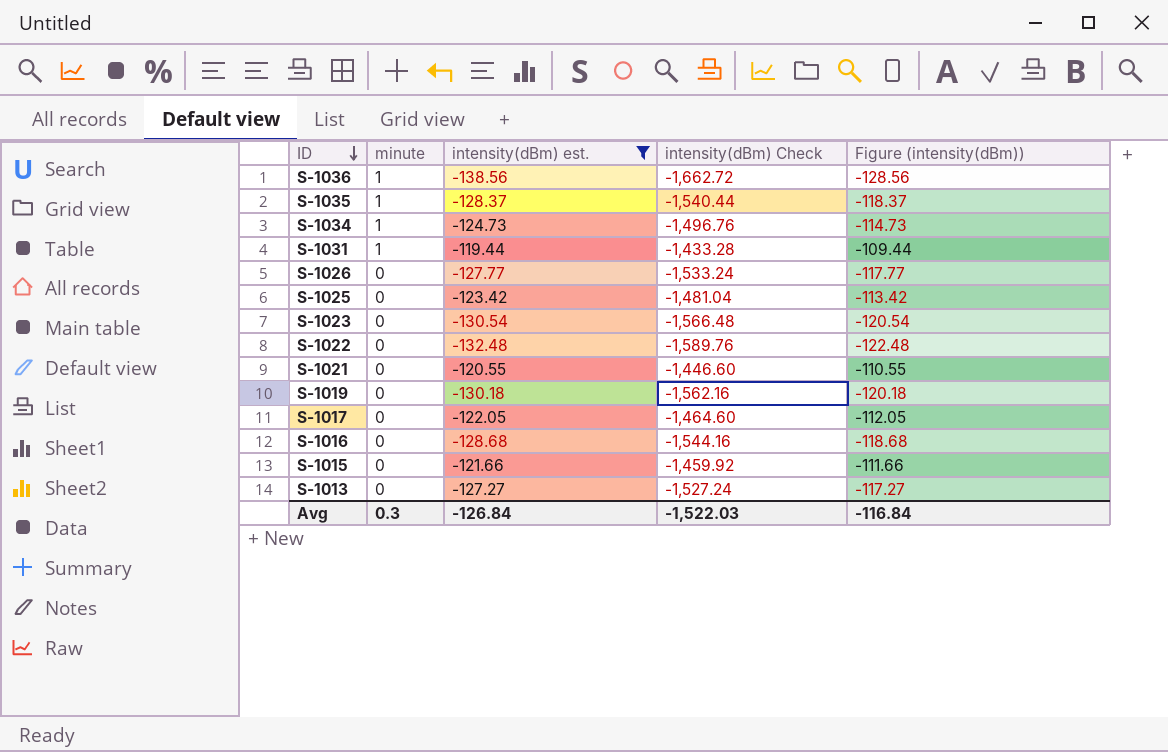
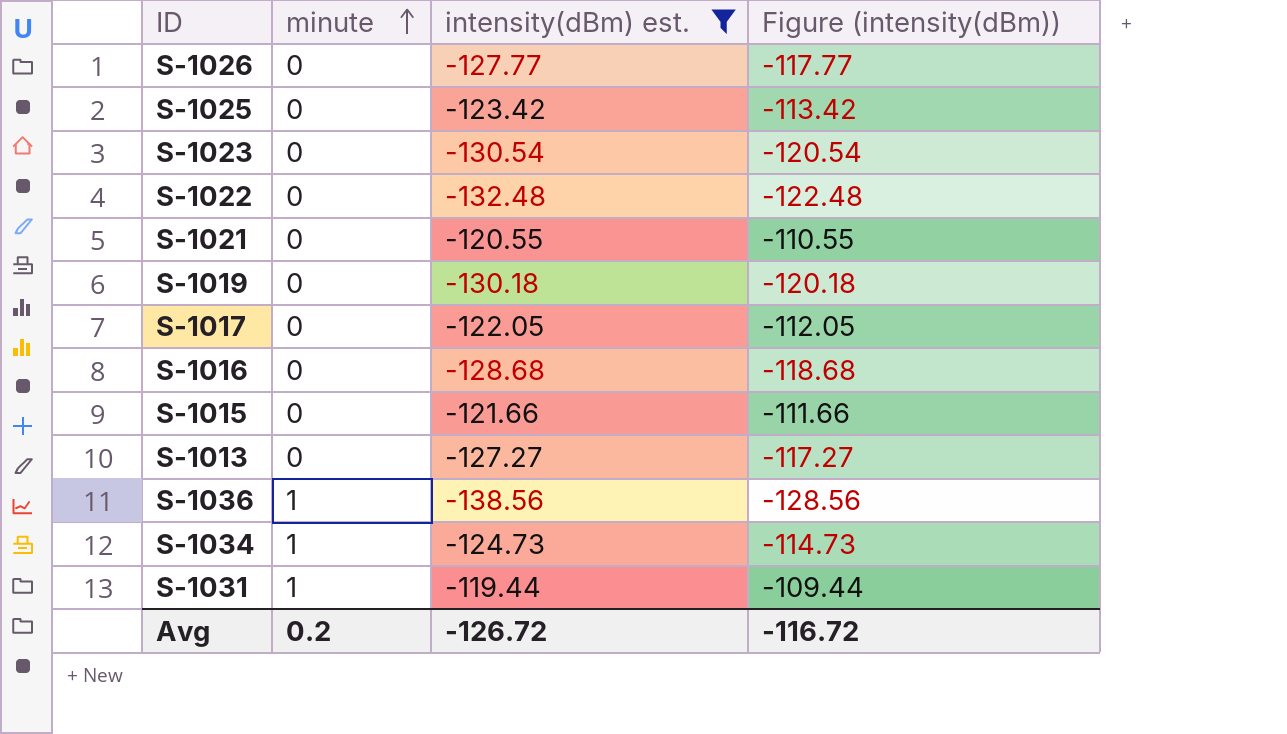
row order: ID descending -> minute ascending
column intensity(dBm) Check | formula: [intensity(dBm) est.] * 12 -> none
row S-1035: 1 | -128.37 | -1,540.44 | -118.37 -> none
Avg | minute: 0.3 -> 0.2
Avg | intensity(dBm) est.: -126.84 -> -126.72
Avg | Figure (intensity(dBm)): -116.84 -> -116.72

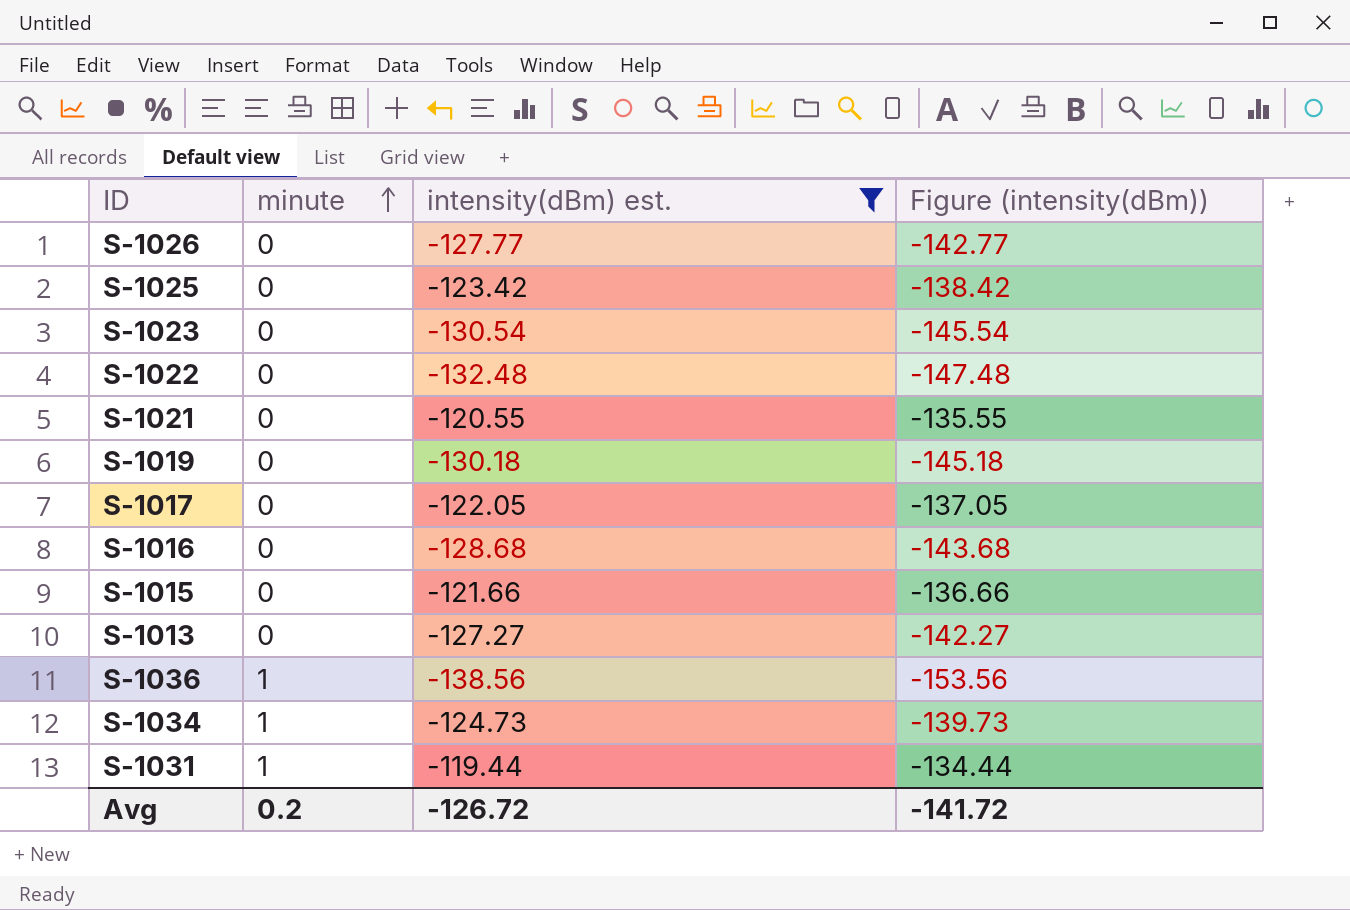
column Figure (intensity(dBm)) | formula: [intensity(dBm) est.] + 10 -> [intensity(dBm) est.] - 15
Avg | Figure (intensity(dBm)): -116.72 -> -141.72

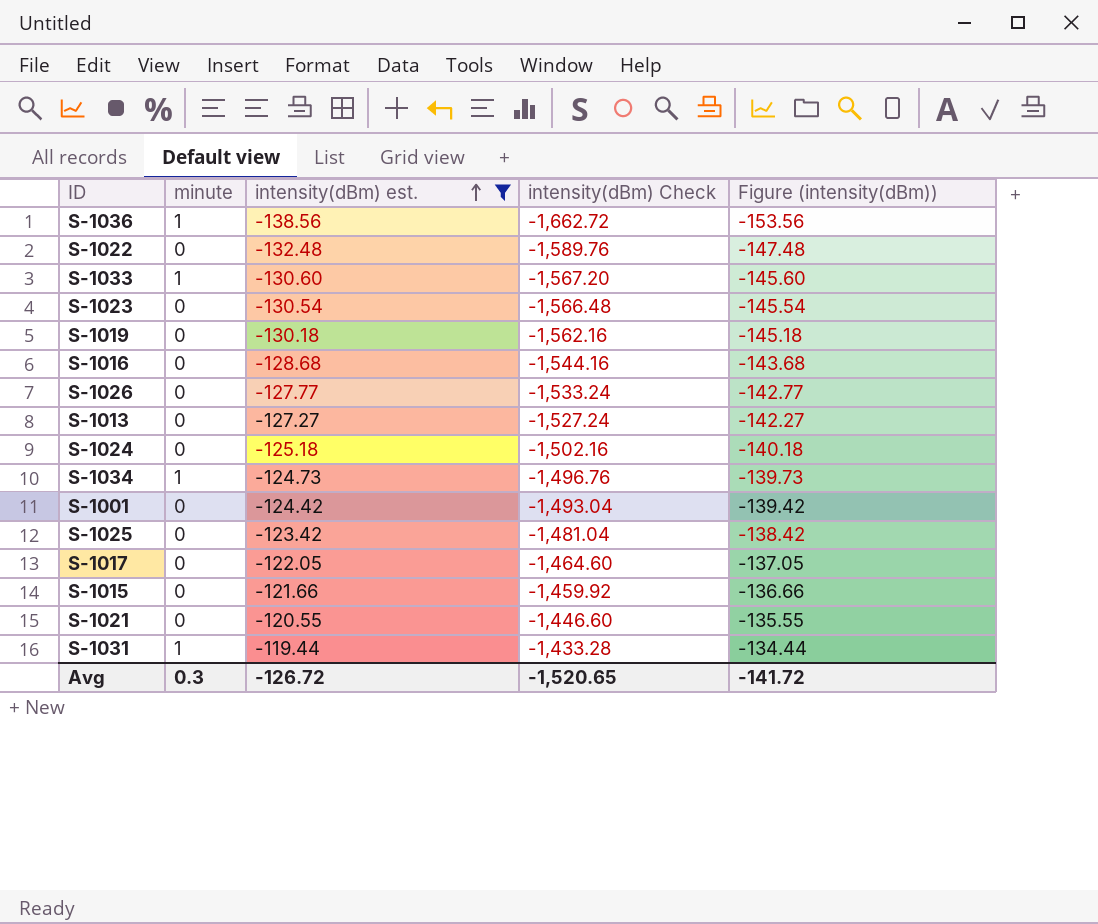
row order: minute ascending -> intensity(dBm) est. ascending
column intensity(dBm) Check | formula: none -> [intensity(dBm) est.] * 12
row S-1033: none -> 1 | -130.60 | -1,567.20 | -145.60
row S-1024: none -> 0 | -125.18 | -1,502.16 | -140.18
row S-1001: none -> 0 | -124.42 | -1,493.04 | -139.42
Avg | minute: 0.2 -> 0.3

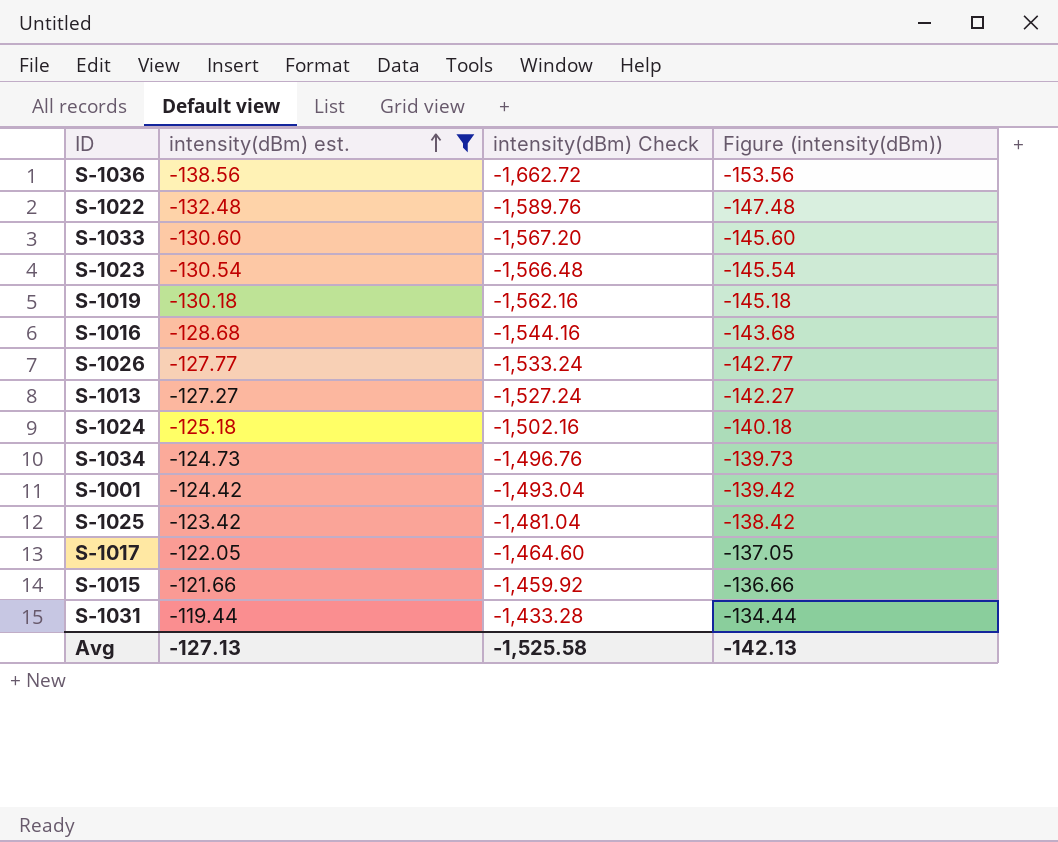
column minute | position: 2 -> none
row S-1021: 0 | -120.55 | -1,446.60 | -135.55 -> none
Avg | intensity(dBm) est.: -126.72 -> -127.13
Avg | intensity(dBm) Check: -1,520.65 -> -1,525.58
Avg | Figure (intensity(dBm)): -141.72 -> -142.13

